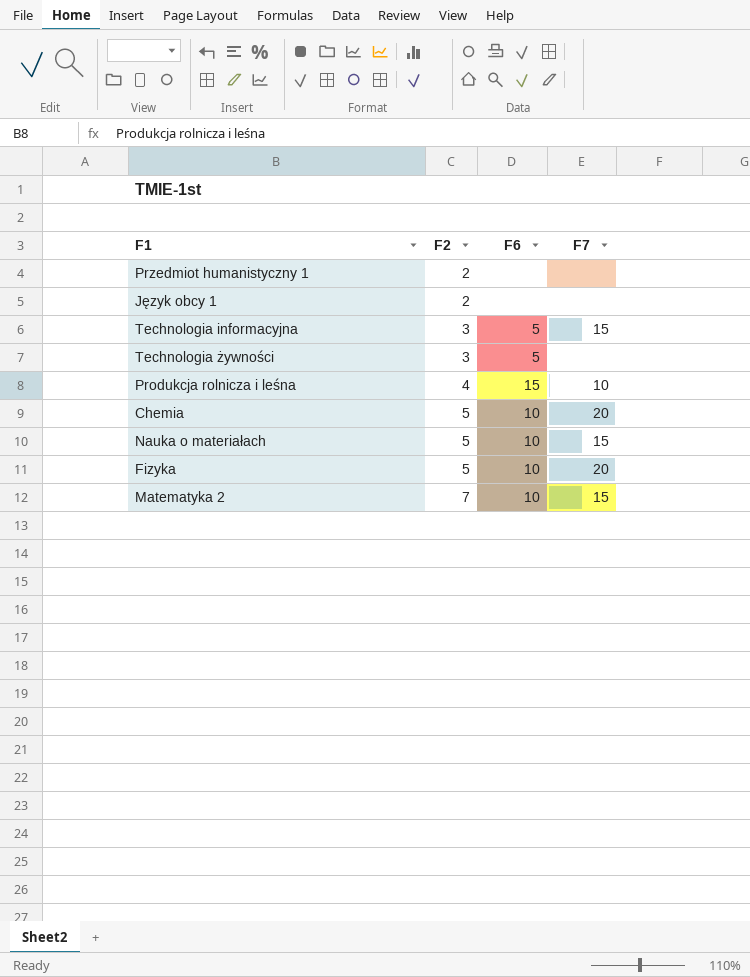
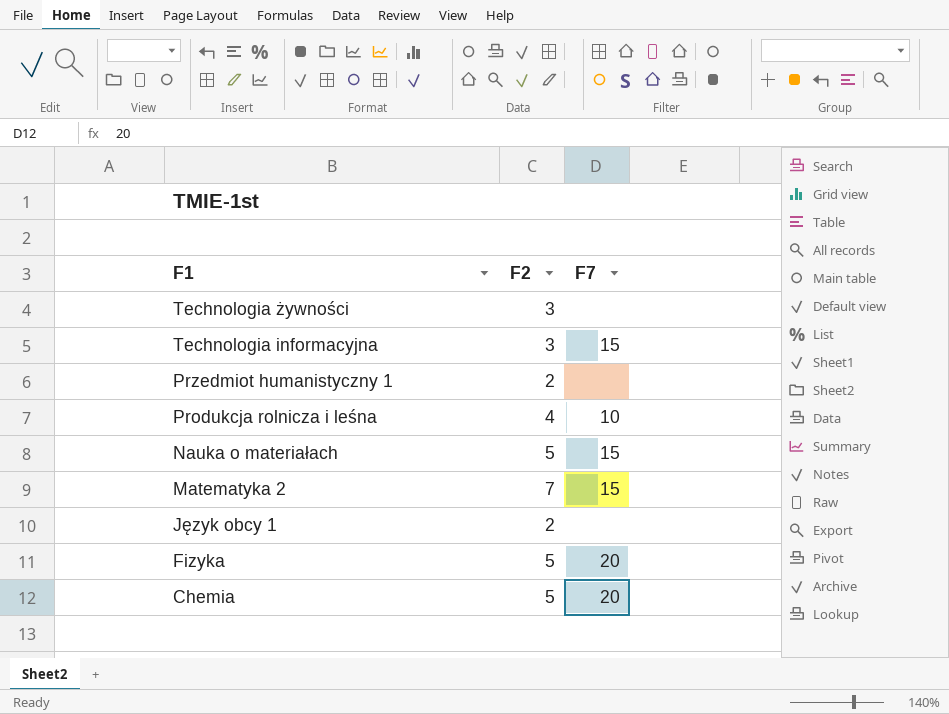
row order: F2 ascending -> F1 descending
column F6 | position: 3 -> none

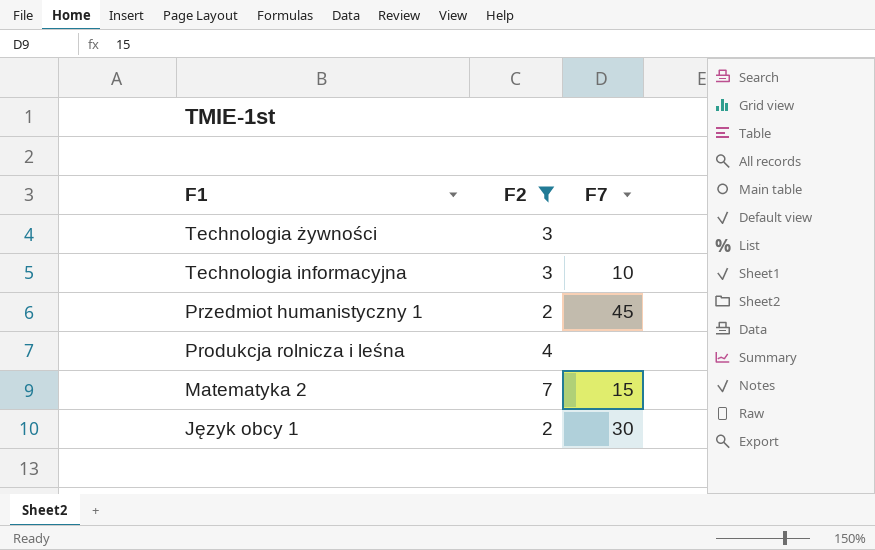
filter: none -> F2 != 5
Technologia informacyjna | F7: 15 -> 10
Przedmiot humanistyczny 1 | F7: none -> 45
Produkcja rolnicza i leśna | F7: 10 -> none
Język obcy 1 | F7: none -> 30

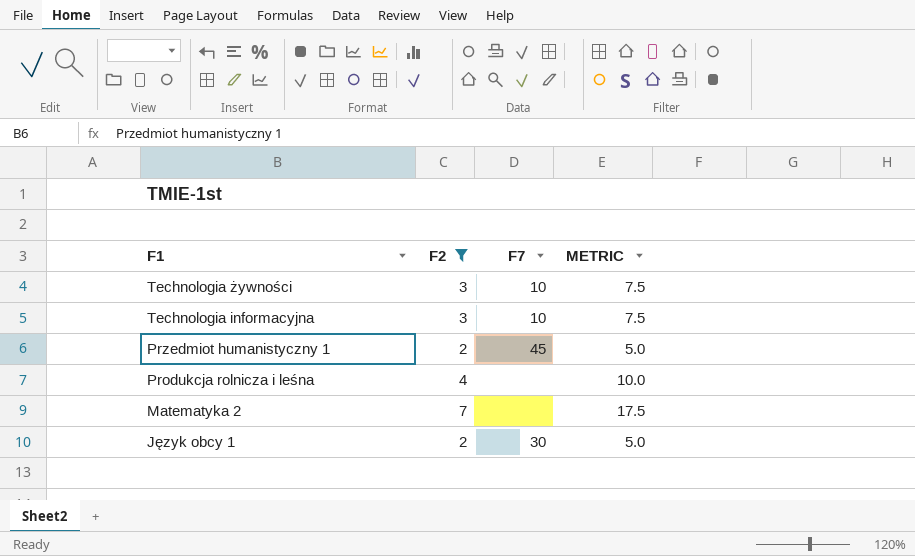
column METRIC | formula: none -> [F2] * 2.5
Technologia żywności | F7: none -> 10
Matematyka 2 | F7: 15 -> none

